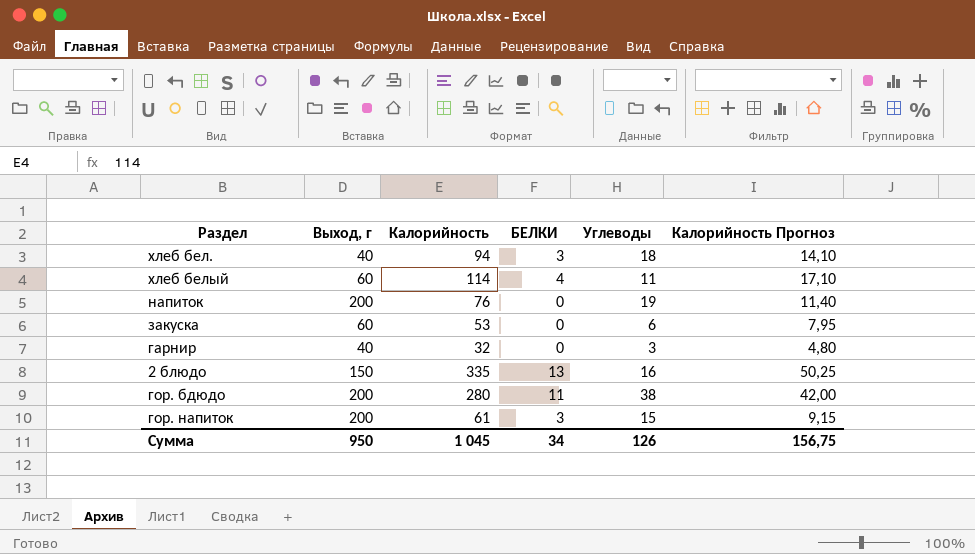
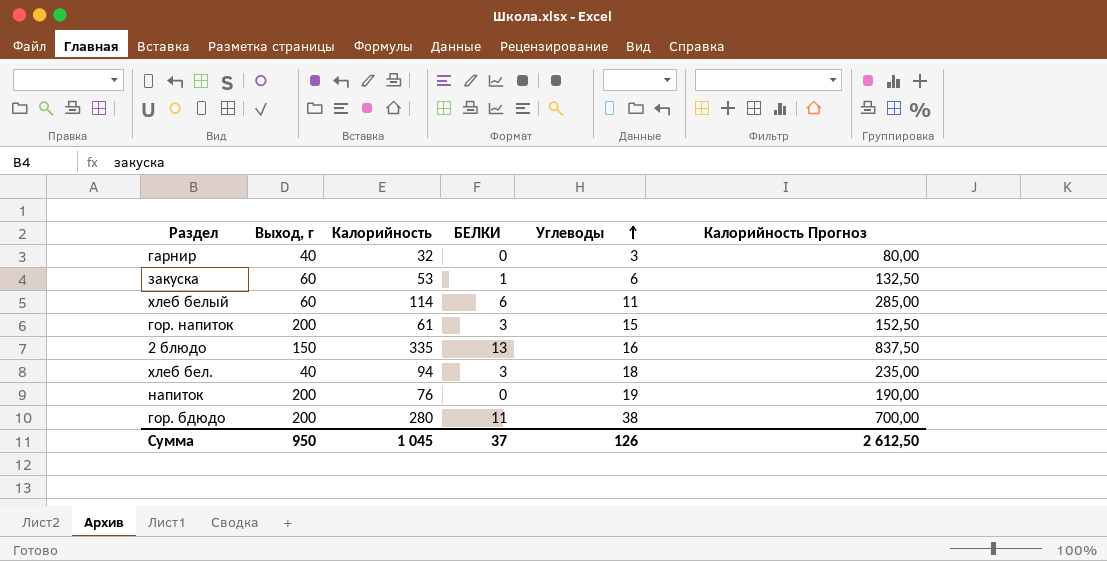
row order: none -> Углеводы ascending
column Калорийность Прогноз | formula: [Калорийность] * 0,15 -> [Калорийность] * 2,5
закуска | БЕЛКИ: 0 -> 1
хлеб белый | БЕЛКИ: 4 -> 6
Сумма | БЕЛКИ: 34 -> 37
Сумма | Калорийность Прогноз: 156,75 -> 2 612,50

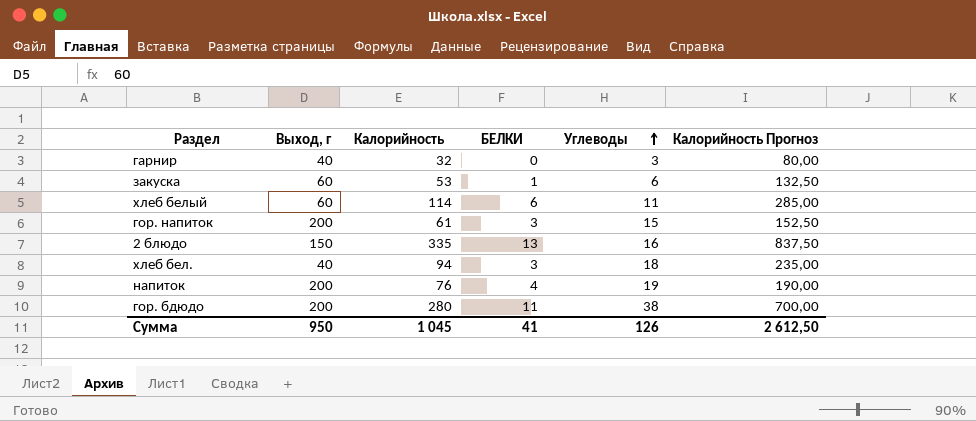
напиток | БЕЛКИ: 0 -> 4
Сумма | БЕЛКИ: 37 -> 41

